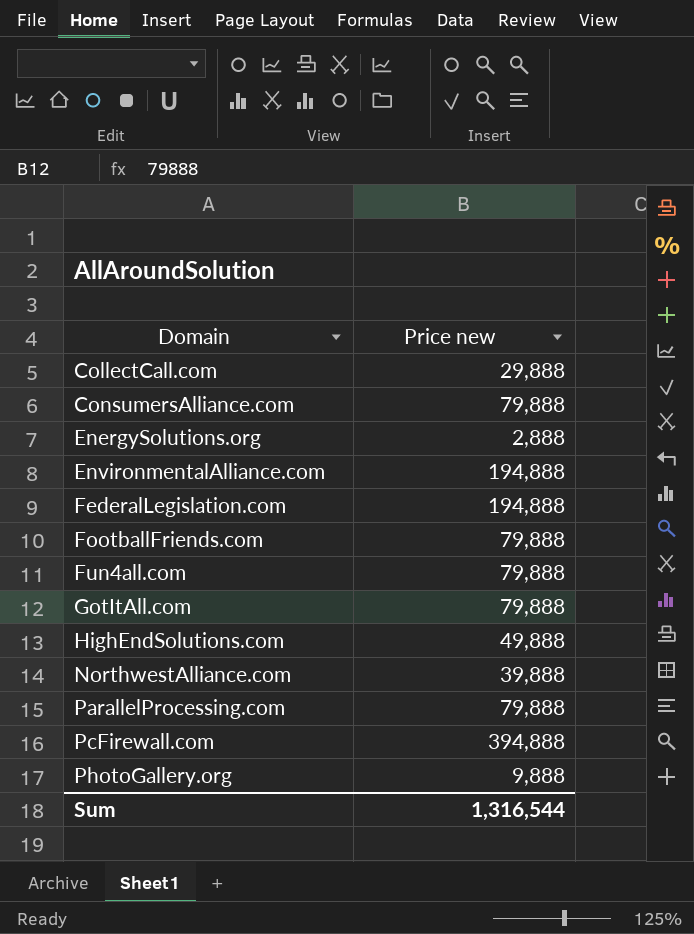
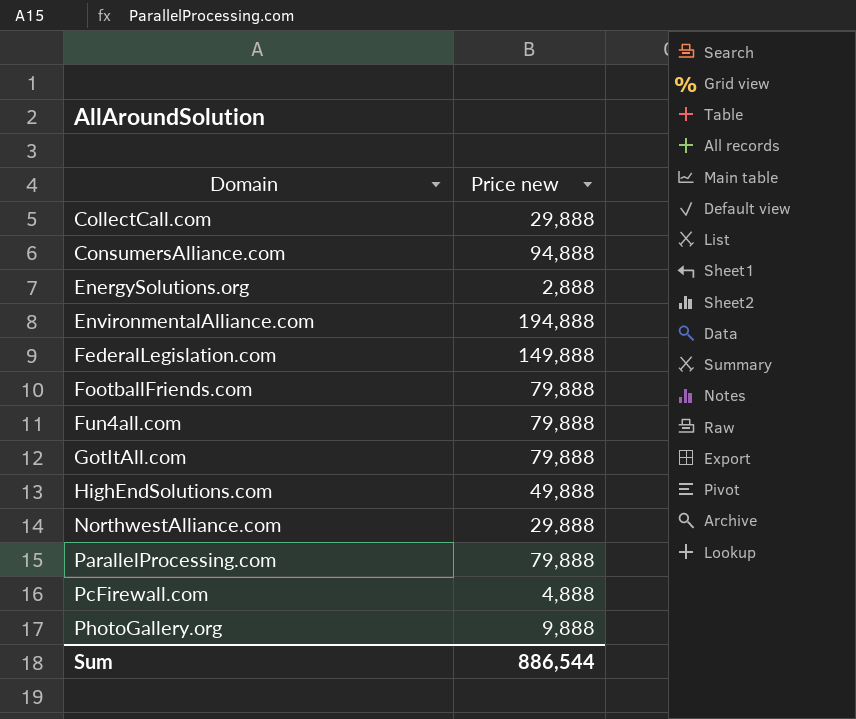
ConsumersAlliance.com | Price new: 79,888 -> 94,888
FederalLegislation.com | Price new: 194,888 -> 149,888
NorthwestAlliance.com | Price new: 39,888 -> 29,888
PcFirewall.com | Price new: 394,888 -> 4,888
Sum | Price new: 1,316,544 -> 886,544

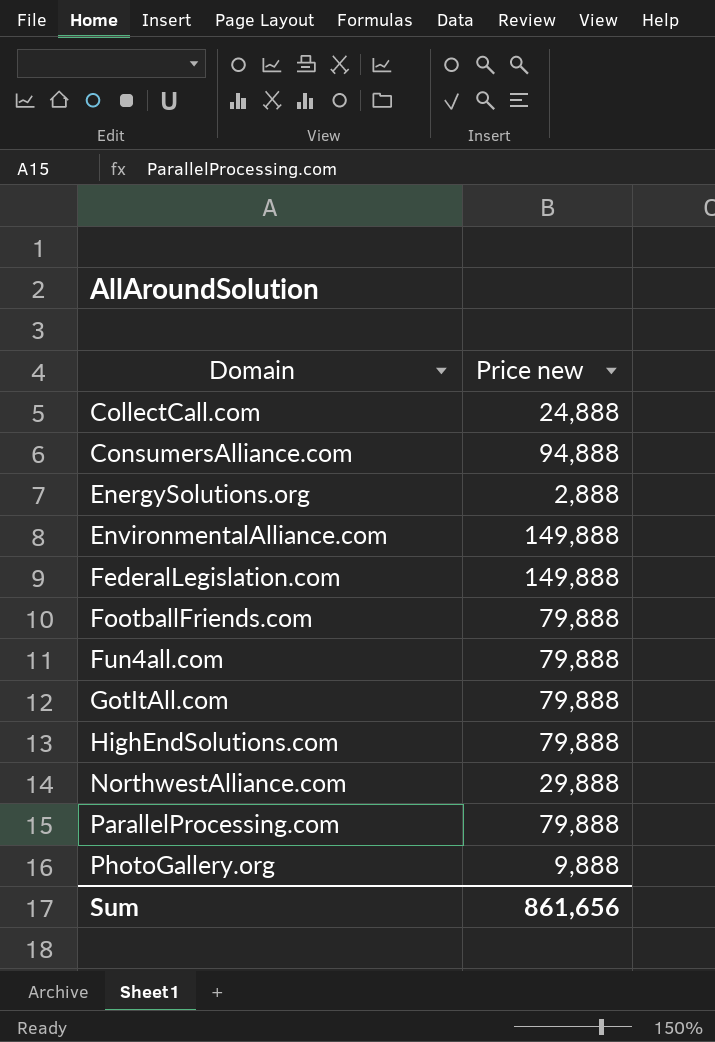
row PcFirewall.com: 4,888 -> none
CollectCall.com | Price new: 29,888 -> 24,888
EnvironmentalAlliance.com | Price new: 194,888 -> 149,888
HighEndSolutions.com | Price new: 49,888 -> 79,888
Sum | Price new: 886,544 -> 861,656

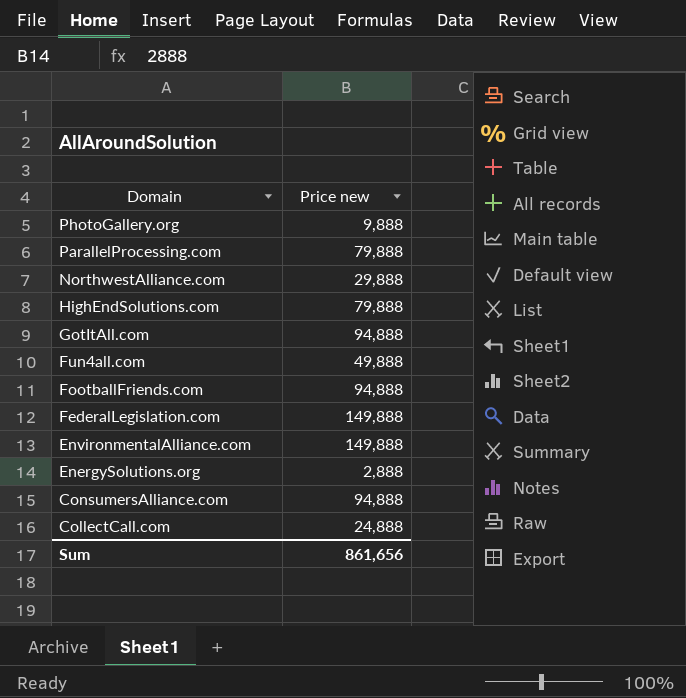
row order: Domain ascending -> Domain descending
GotItAll.com | Price new: 79,888 -> 94,888
Fun4all.com | Price new: 79,888 -> 49,888
FootballFriends.com | Price new: 79,888 -> 94,888

